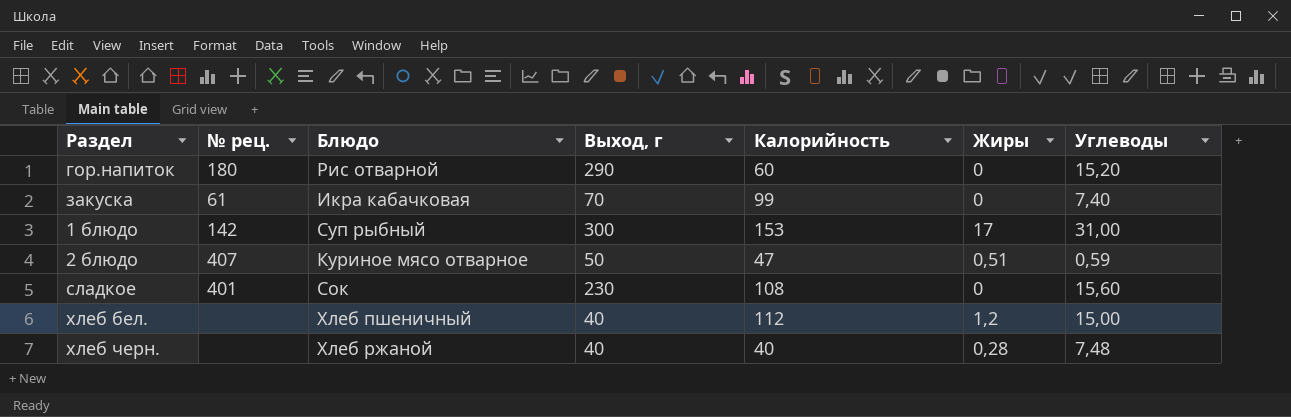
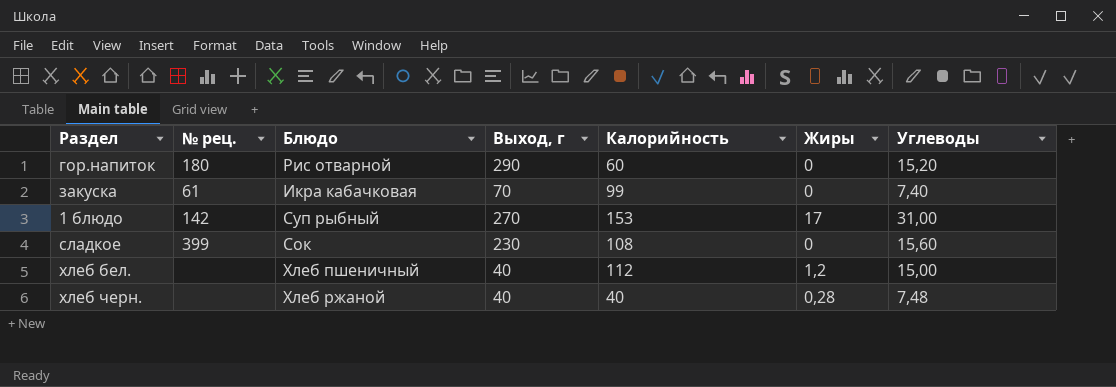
row 2 блюдо: 407 | Куриное мясо отварное | 50 | 47 | 0,51 | 0,59 -> none
1 блюдо | Выход, г: 300 -> 270
сладкое | № рец.: 401 -> 399

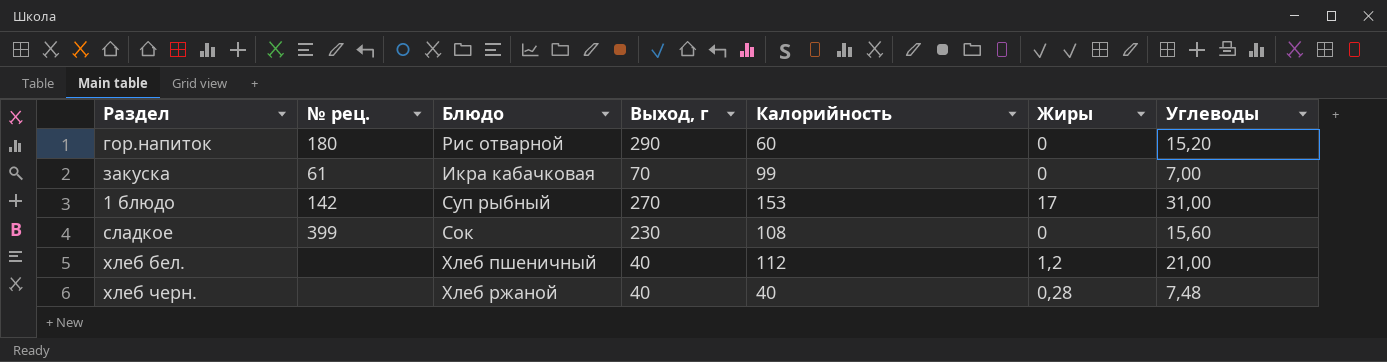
закуска | Углеводы: 7,40 -> 7,00
хлеб бел. | Углеводы: 15,00 -> 21,00

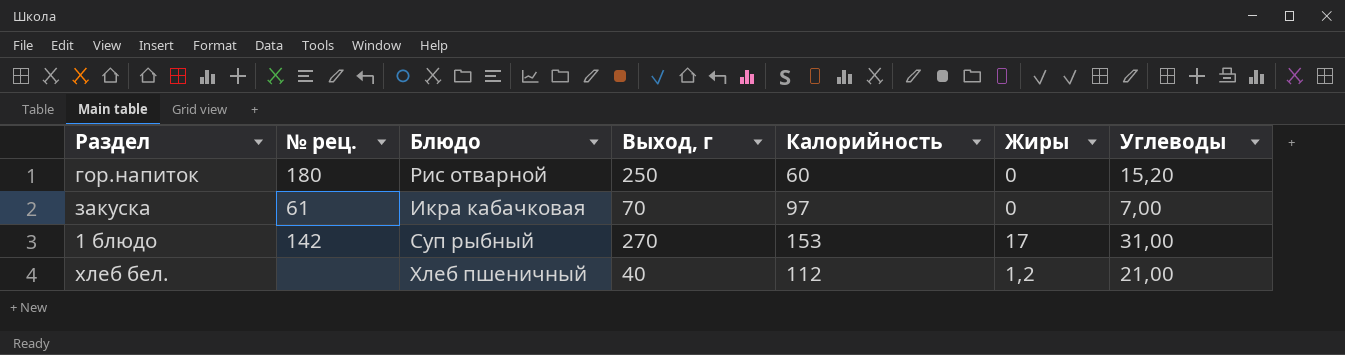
row сладкое: 399 | Сок | 230 | 108 | 0 | 15,60 -> none
row хлеб черн.: none | Хлеб ржаной | 40 | 40 | 0,28 | 7,48 -> none
гор.напиток | Выход, г: 290 -> 250
закуска | Калорийность: 99 -> 97

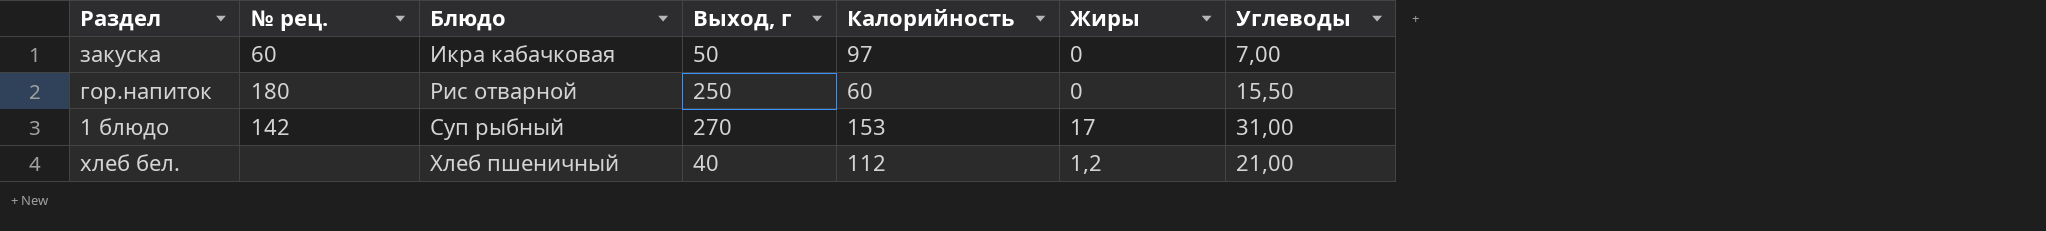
row order: none -> Блюдо ascending
закуска | № рец.: 61 -> 60
закуска | Выход, г: 70 -> 50
гор.напиток | Углеводы: 15,20 -> 15,50

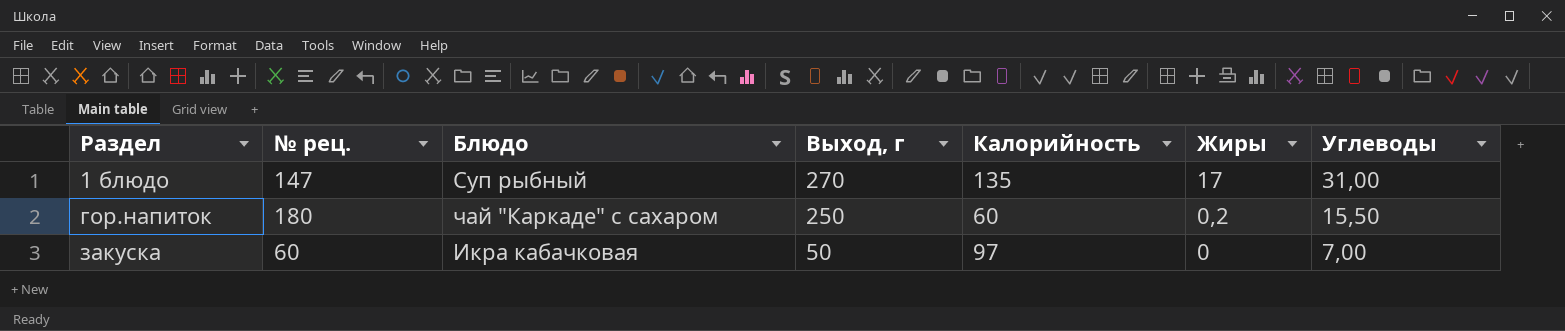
row order: Блюдо ascending -> Раздел ascending
row хлеб бел.: none | Хлеб пшеничный | 40 | 112 | 1,2 | 21,00 -> none
1 блюдо | № рец.: 142 -> 147
1 блюдо | Калорийность: 153 -> 135
гор.напиток | Блюдо: Рис отварной -> чай "Каркаде" с сахаром
гор.напиток | Жиры: 0 -> 0,2

